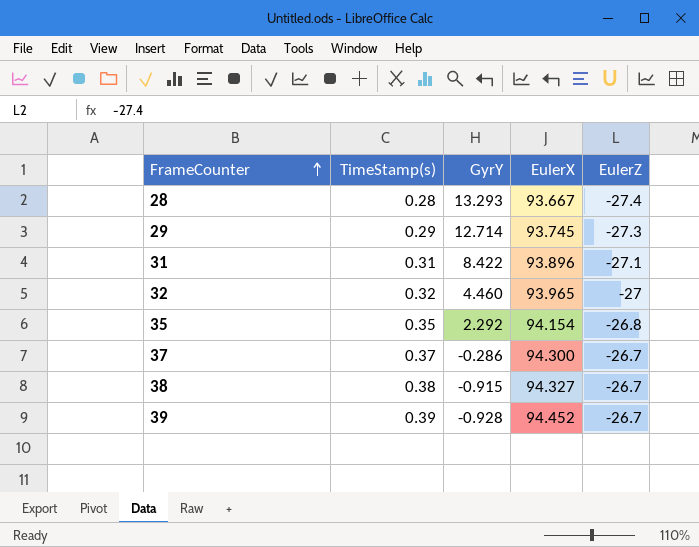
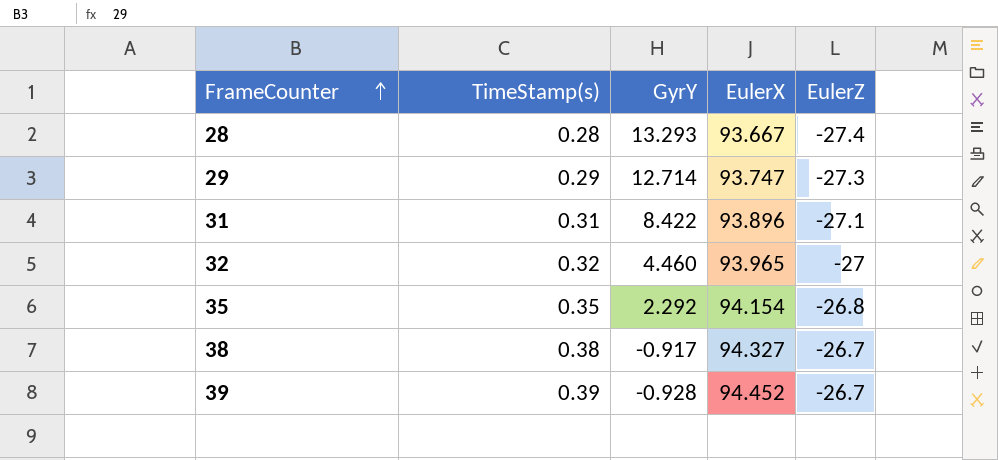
row 37: 0.37 | -0.286 | 94.300 | -26.7 -> none
29 | EulerX: 93.745 -> 93.747
38 | GyrY: -0.915 -> -0.917

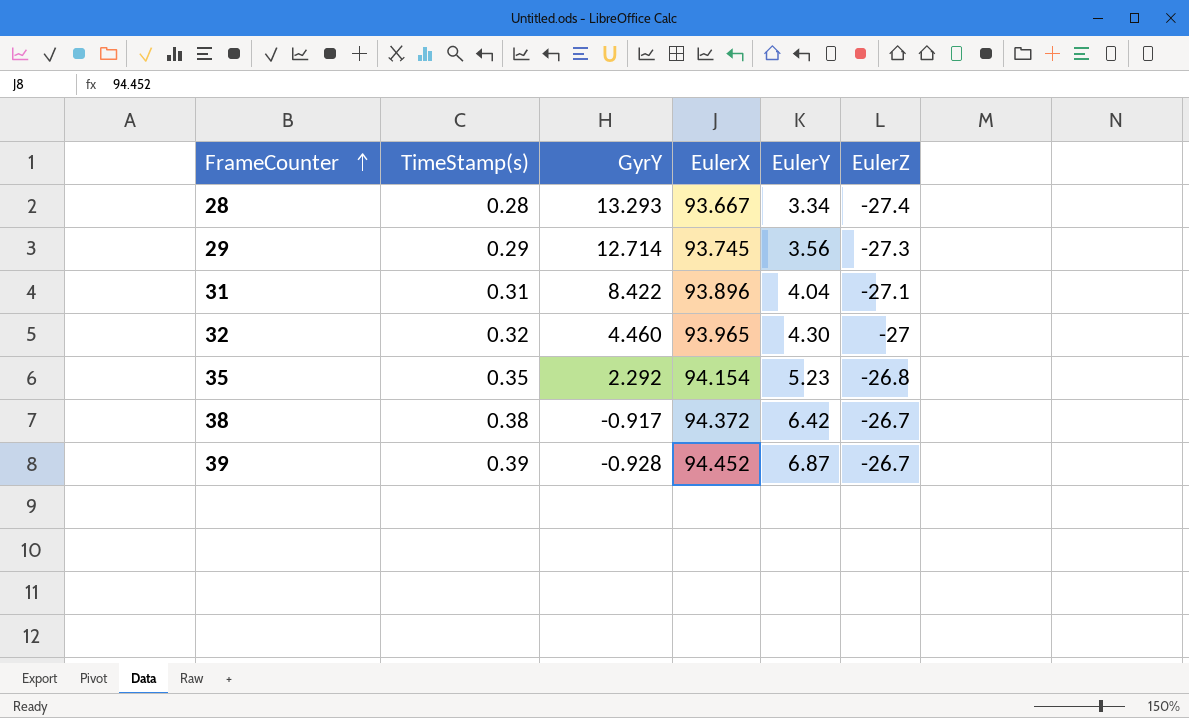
column EulerY | position: none -> 5
29 | EulerX: 93.747 -> 93.745
38 | EulerX: 94.327 -> 94.372

